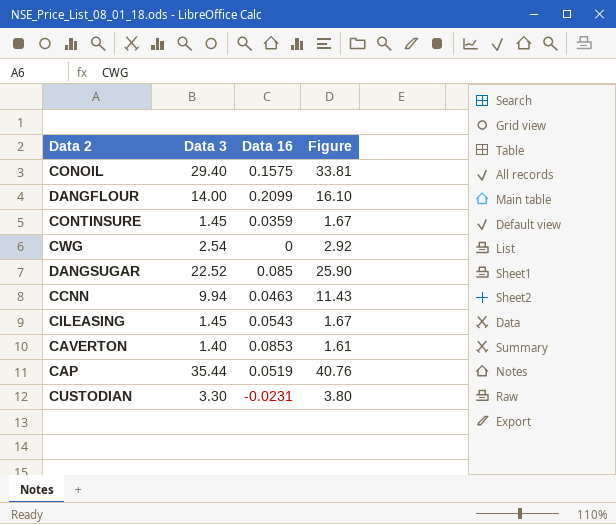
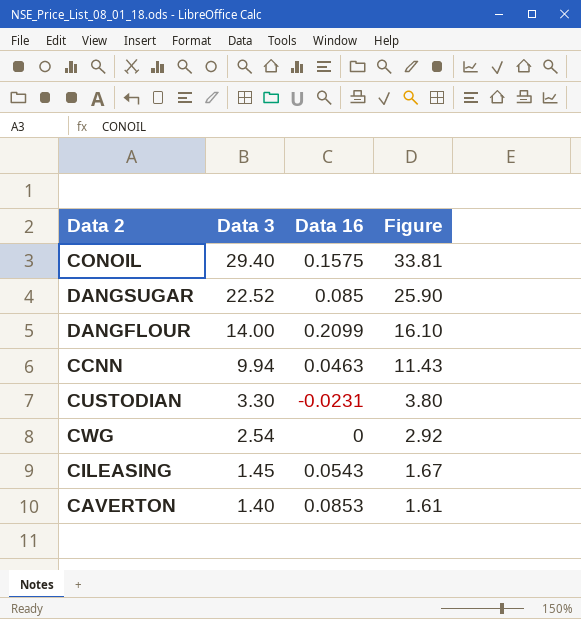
row order: none -> Data 3 descending
row CONTINSURE: 1.45 | 0.0359 | 1.67 -> none
row CAP: 35.44 | 0.0519 | 40.76 -> none

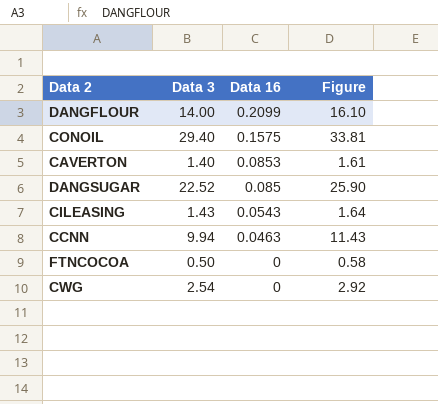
row order: Data 3 descending -> Data 16 descending
row CUSTODIAN: 3.30 | -0.0231 | 3.80 -> none
CILEASING | Data 3: 1.45 -> 1.43
CILEASING | Figure: 1.67 -> 1.64
row FTNCOCOA: none -> 0.50 | 0 | 0.58

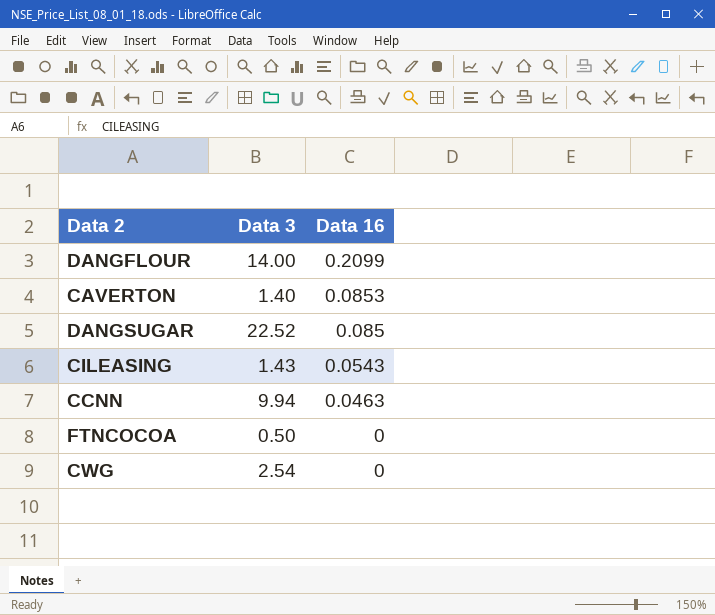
column Figure | formula: [Data 3] * 1.15 -> none
row CONOIL: 29.40 | 0.1575 | 33.81 -> none

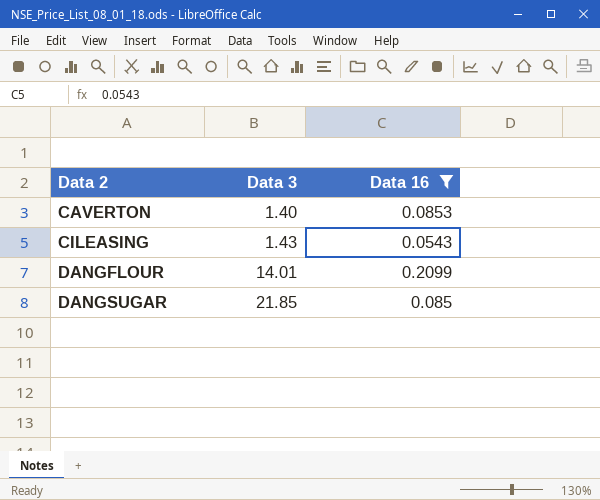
filter: none -> Data 16 >= 0.0543
row order: Data 16 descending -> Data 2 ascending
DANGFLOUR | Data 3: 14.00 -> 14.01
DANGSUGAR | Data 3: 22.52 -> 21.85

